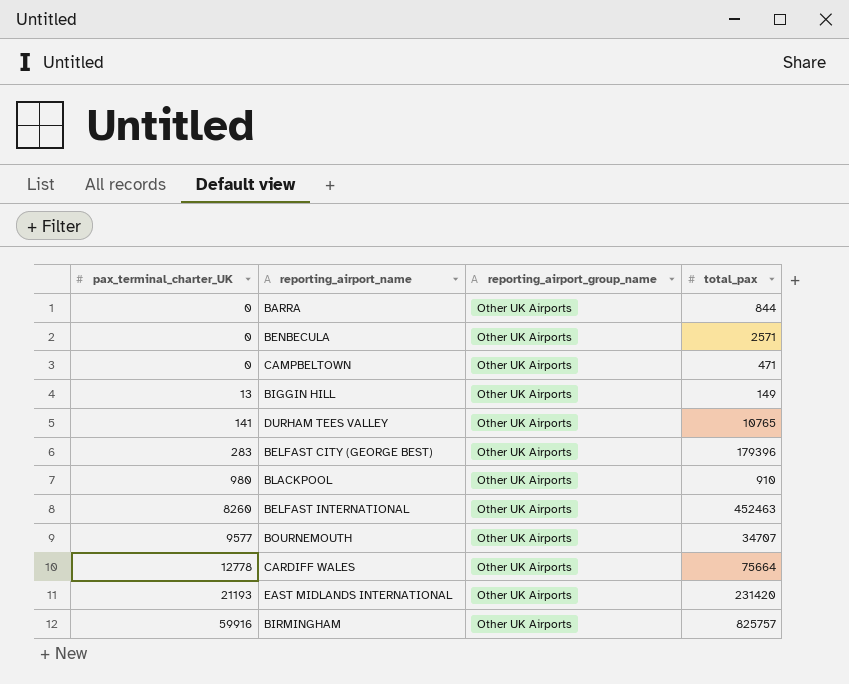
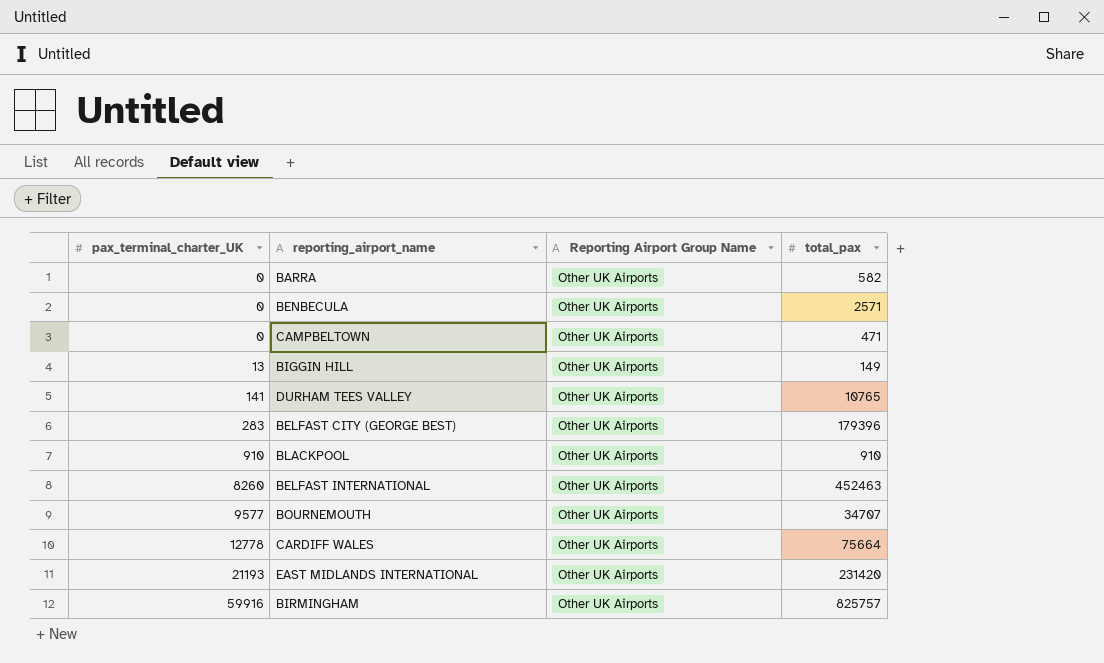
column name: reporting_airport_group_name -> Reporting Airport Group Name
BARRA | total_pax: 844 -> 582
BLACKPOOL | pax_terminal_charter_UK: 980 -> 910

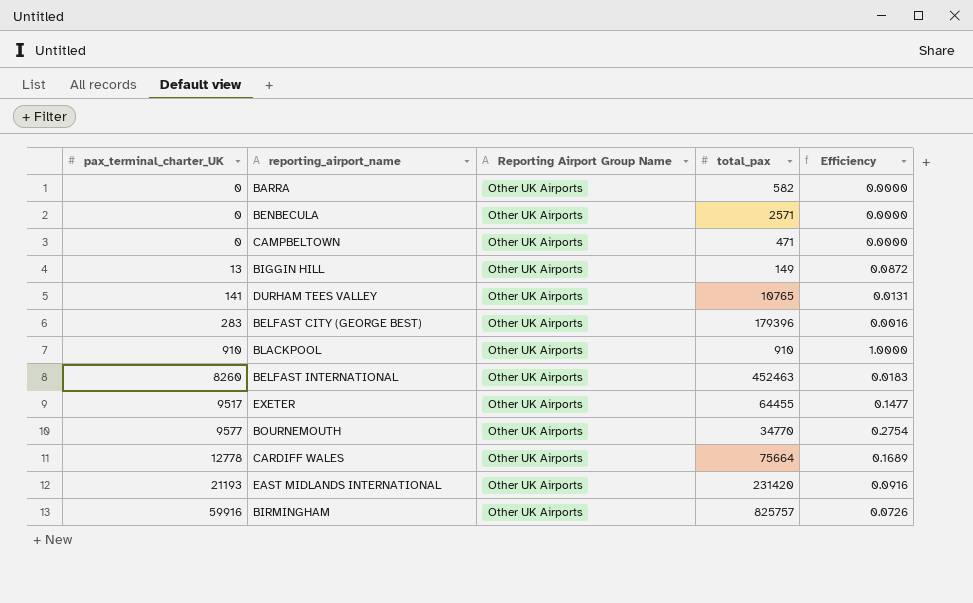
column Efficiency | formula: none -> [pax_terminal_charter_UK] / [total_pax]
row EXETER: none -> 9517 | Other UK Airports | 64455 | 0.1477
BOURNEMOUTH | total_pax: 34707 -> 34770

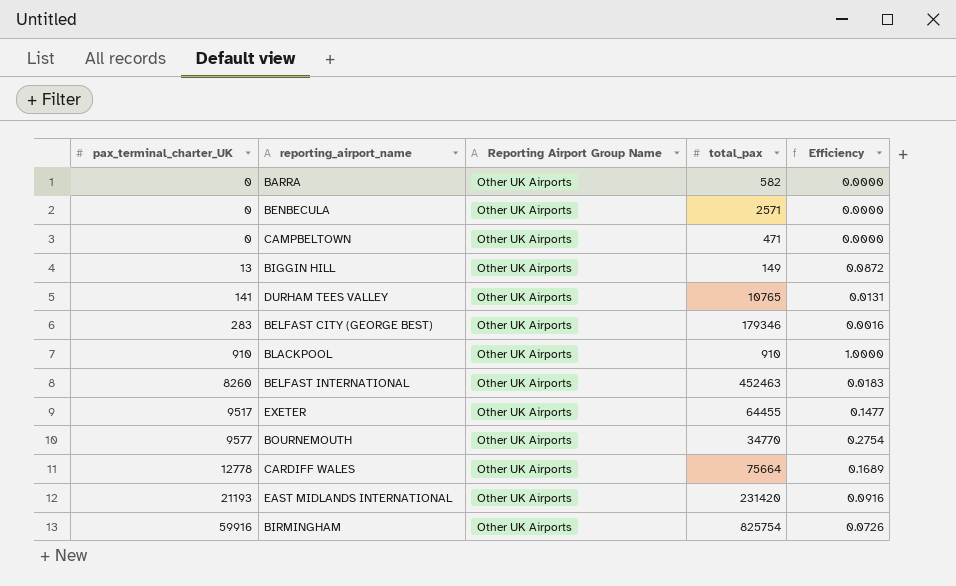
BELFAST CITY (GEORGE BEST) | total_pax: 179396 -> 179346
BIRMINGHAM | total_pax: 825757 -> 825754

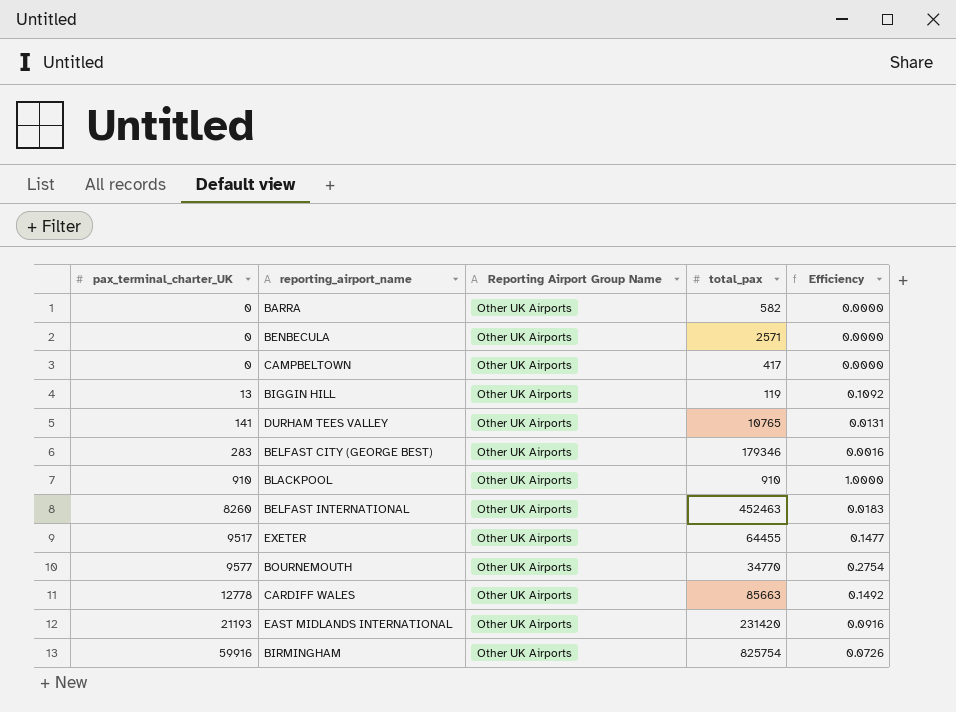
CAMPBELTOWN | total_pax: 471 -> 417
BIGGIN HILL | total_pax: 149 -> 119
BIGGIN HILL | Efficiency: 0.0872 -> 0.1092
CARDIFF WALES | total_pax: 75664 -> 85663
CARDIFF WALES | Efficiency: 0.1689 -> 0.1492

